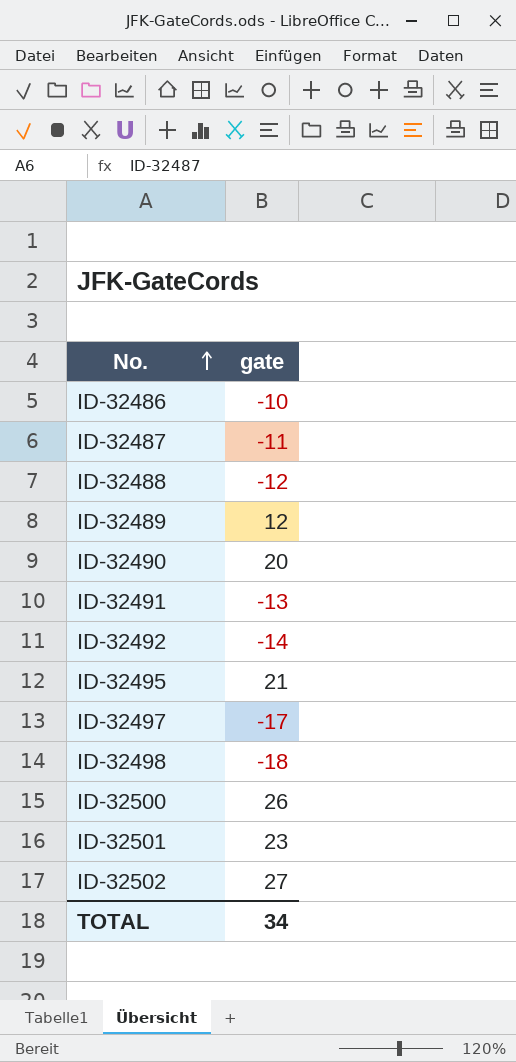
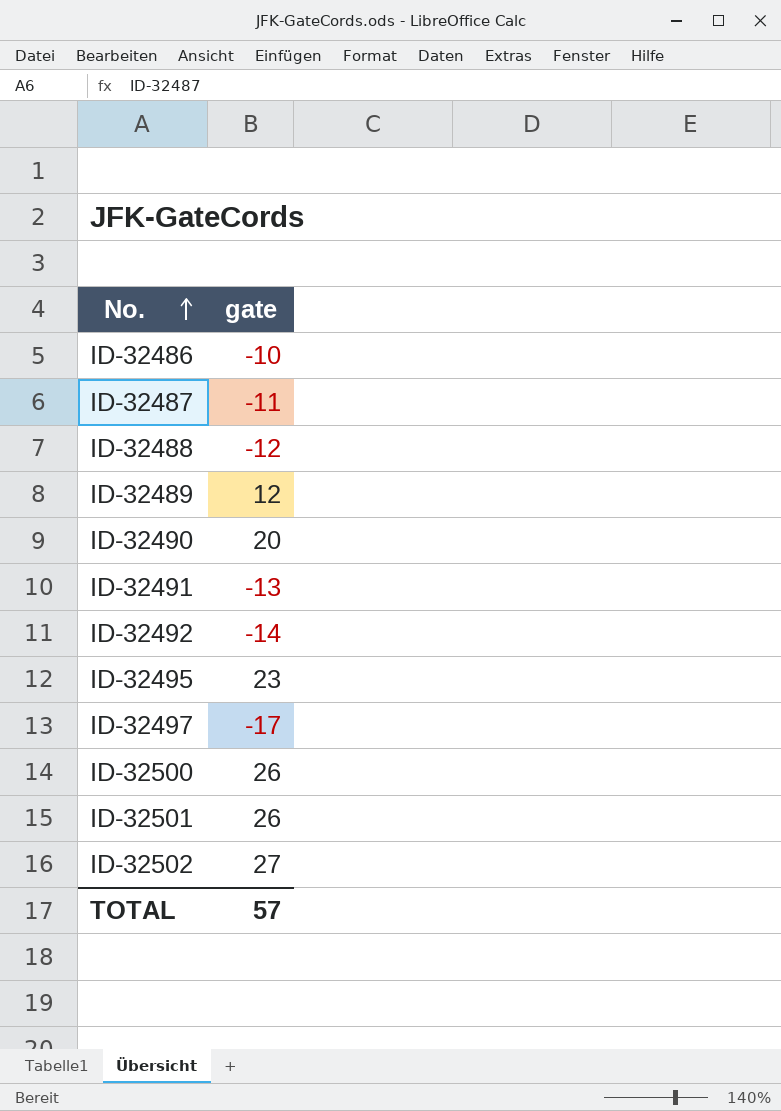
row ID-32498: -18 -> none
ID-32495 | gate: 21 -> 23
ID-32501 | gate: 23 -> 26
TOTAL | gate: 34 -> 57

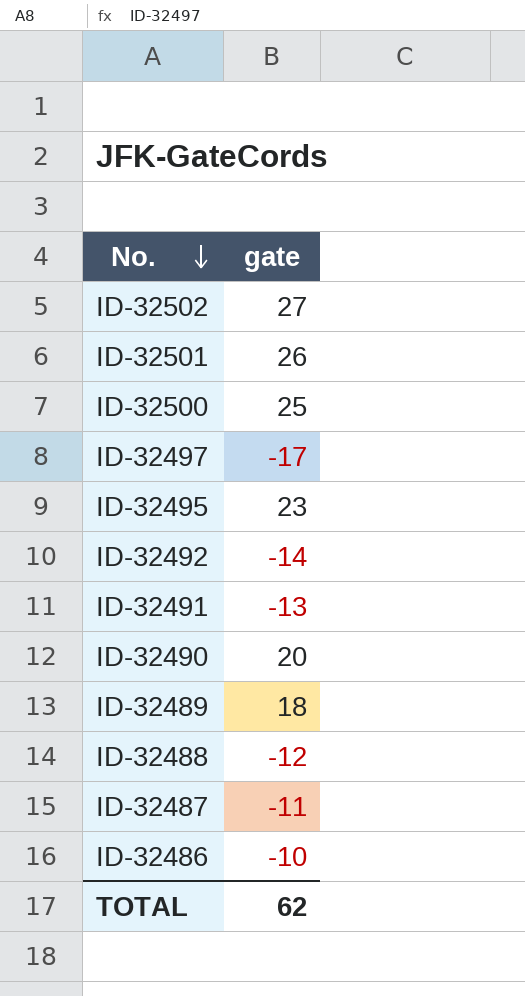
row order: No. ascending -> No. descending
ID-32500 | gate: 26 -> 25
ID-32489 | gate: 12 -> 18
TOTAL | gate: 57 -> 62

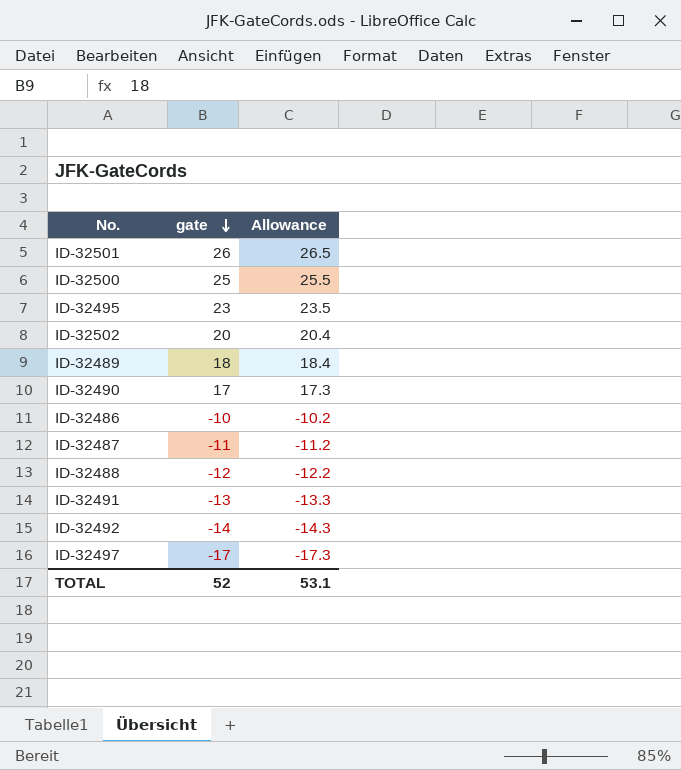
row order: No. descending -> gate descending
column Allowance | formula: none -> [gate] * 1.02
ID-32502 | gate: 27 -> 20
ID-32490 | gate: 20 -> 17
TOTAL | gate: 62 -> 52

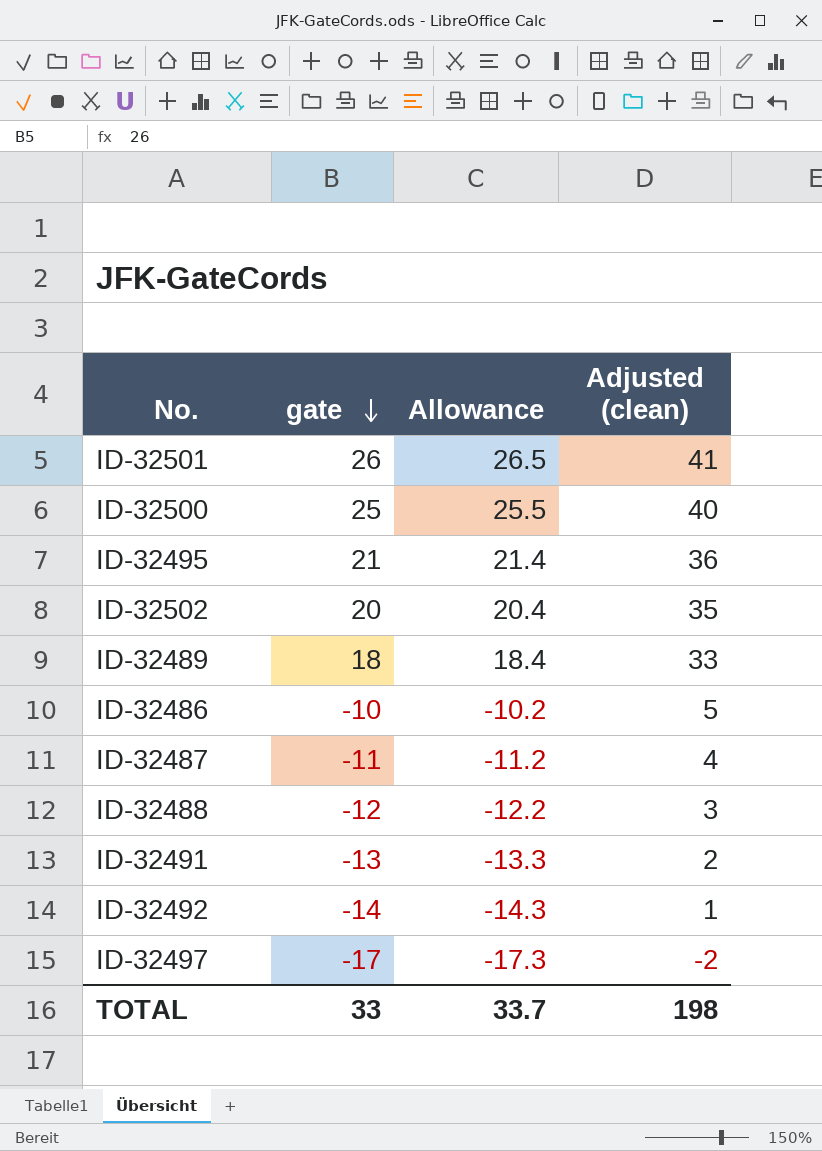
column Adjusted (clean) | formula: none -> [gate] + 15
row ID-32490: 17 | 17.3 -> none
ID-32495 | gate: 23 -> 21
ID-32495 | Allowance: 23.5 -> 21.4
TOTAL | gate: 52 -> 33
TOTAL | Allowance: 53.1 -> 33.7

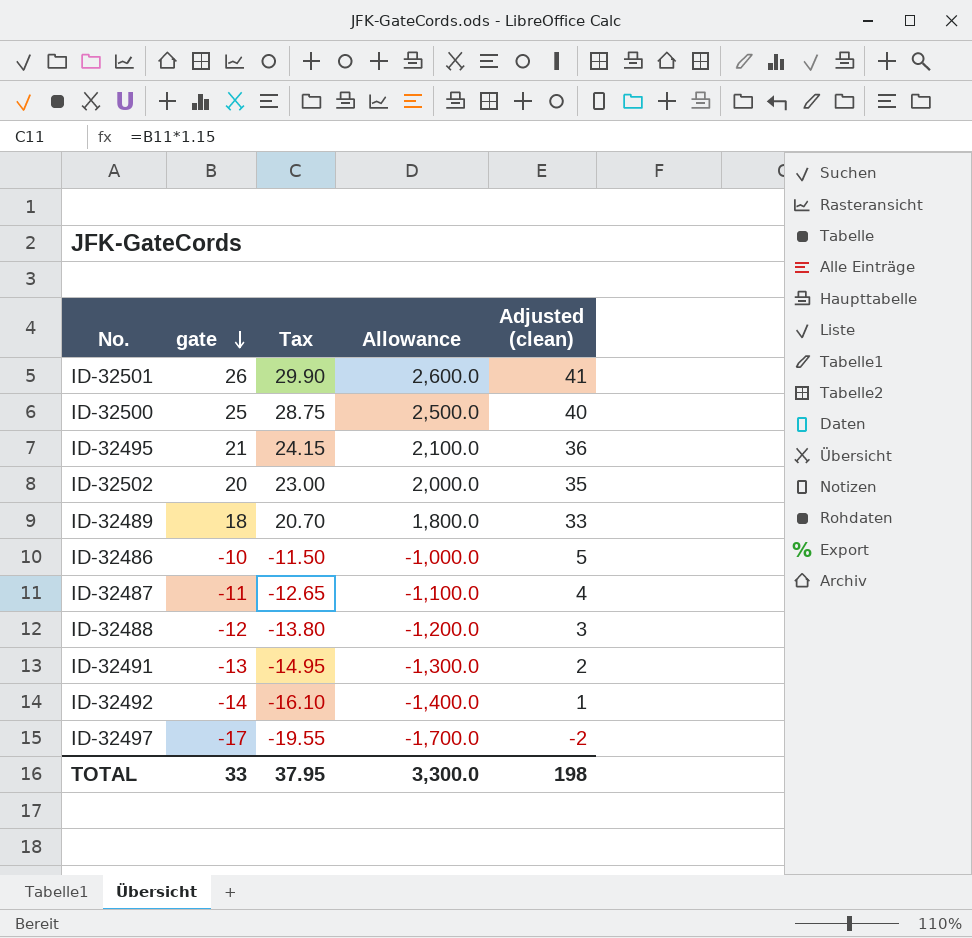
column Tax | formula: none -> [gate] * 1.15
column Allowance | formula: [gate] * 1.02 -> [gate] * 100
TOTAL | Allowance: 33.7 -> 3,300.0

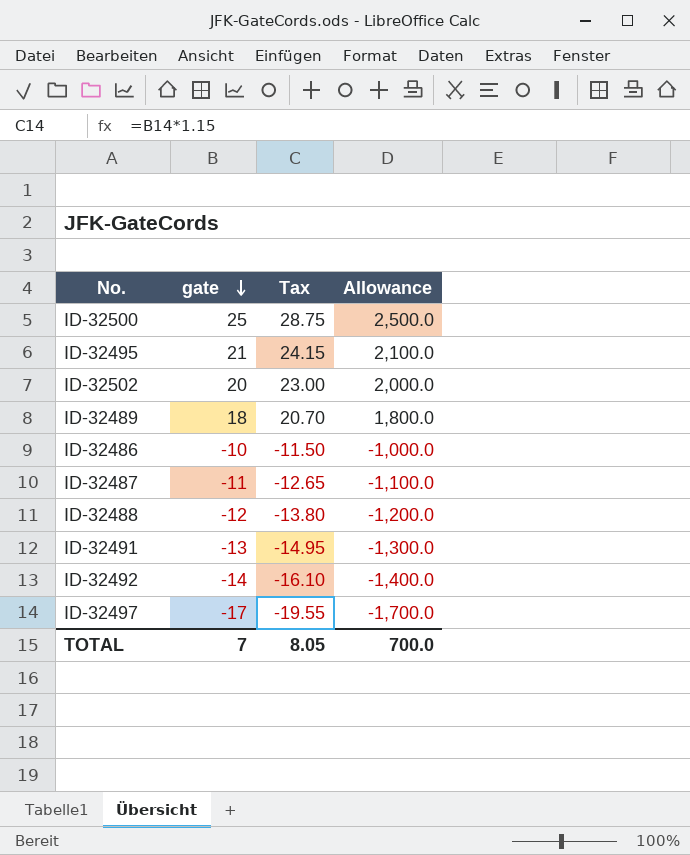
column Adjusted (clean) | formula: [gate] + 15 -> none
row ID-32501: 26 | 29.90 | 2,600.0 | 41 -> none
TOTAL | gate: 33 -> 7
TOTAL | Tax: 37.95 -> 8.05
TOTAL | Allowance: 3,300.0 -> 700.0

